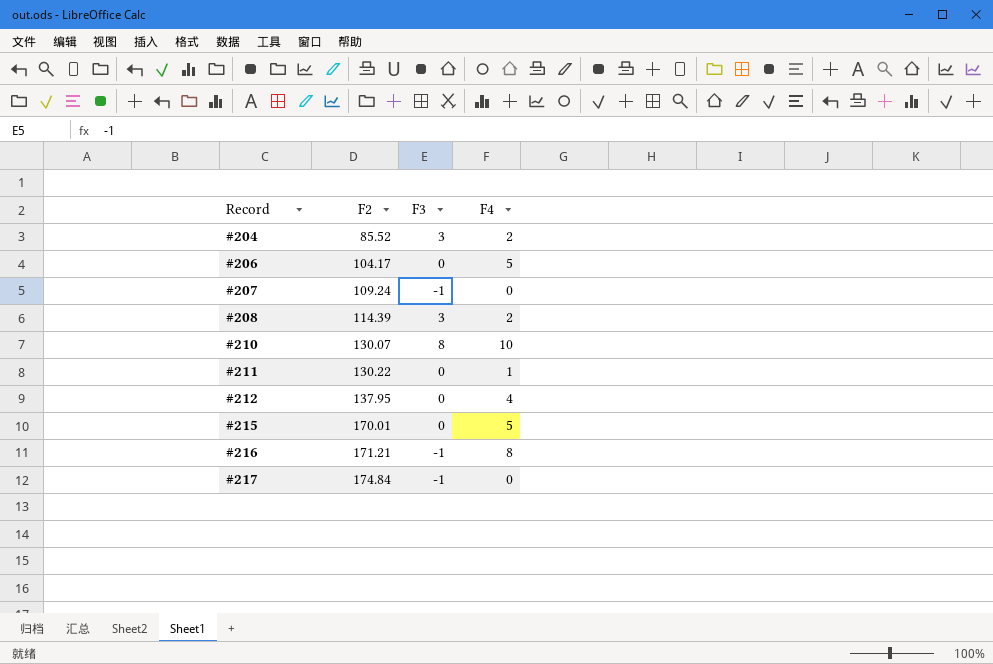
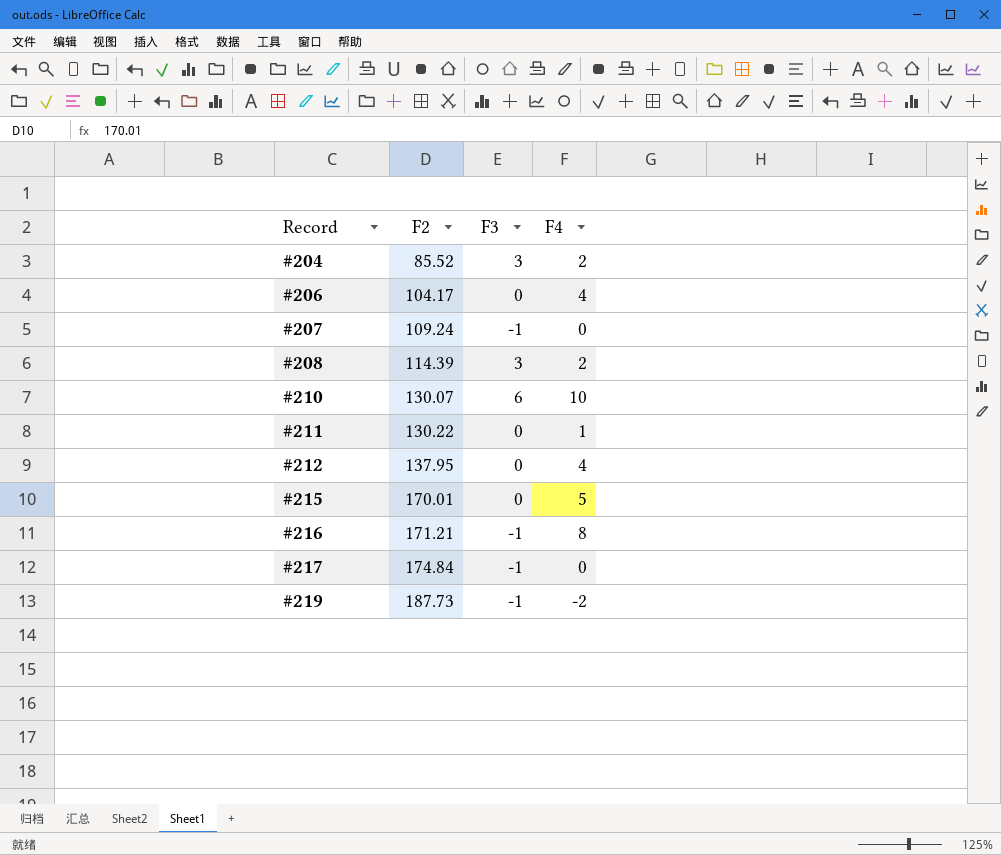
#206 | F4: 5 -> 4
#210 | F3: 8 -> 6
row #219: none -> 187.73 | -1 | -2

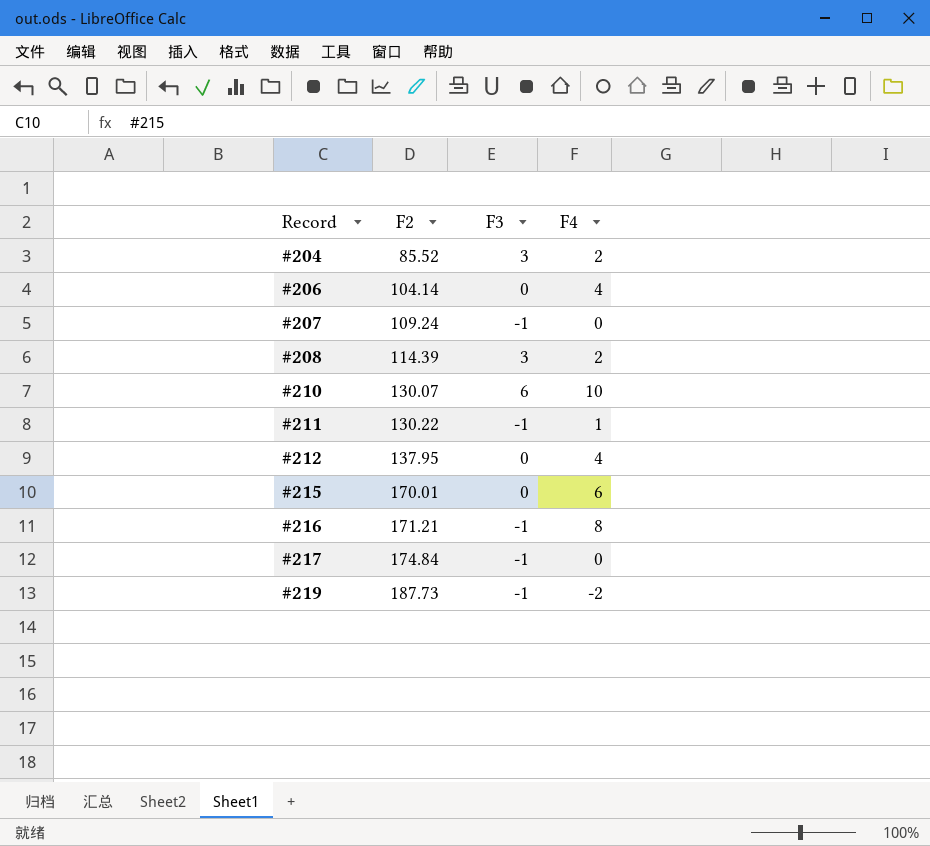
#206 | F2: 104.17 -> 104.14
#211 | F3: 0 -> -1
#215 | F4: 5 -> 6

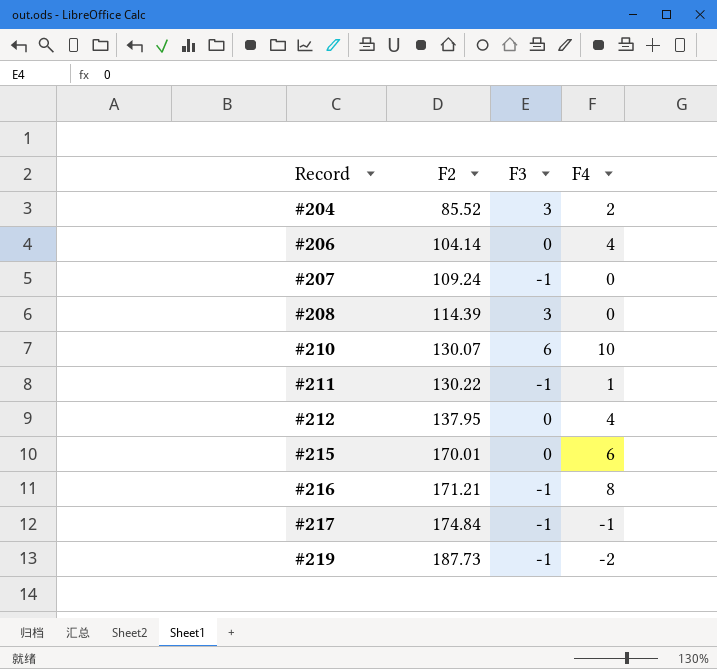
#208 | F4: 2 -> 0
#217 | F4: 0 -> -1

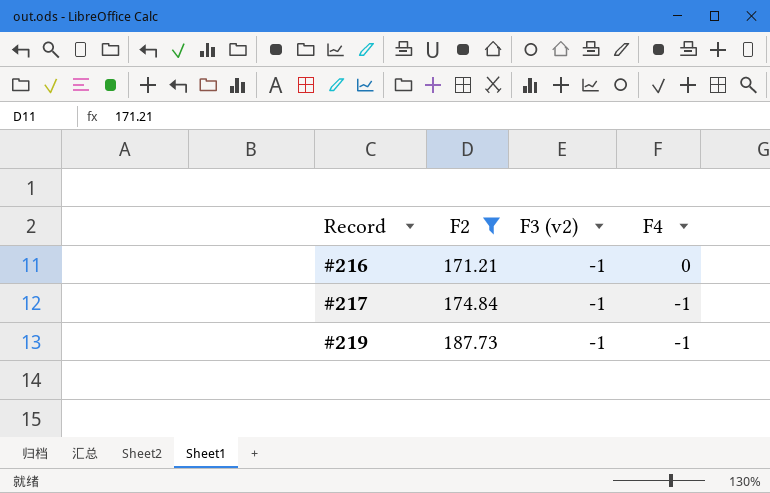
filter: none -> F2 >= 171.21
column name: F3 -> F3 (v2)
#216 | F4: 8 -> 0
#219 | F4: -2 -> -1

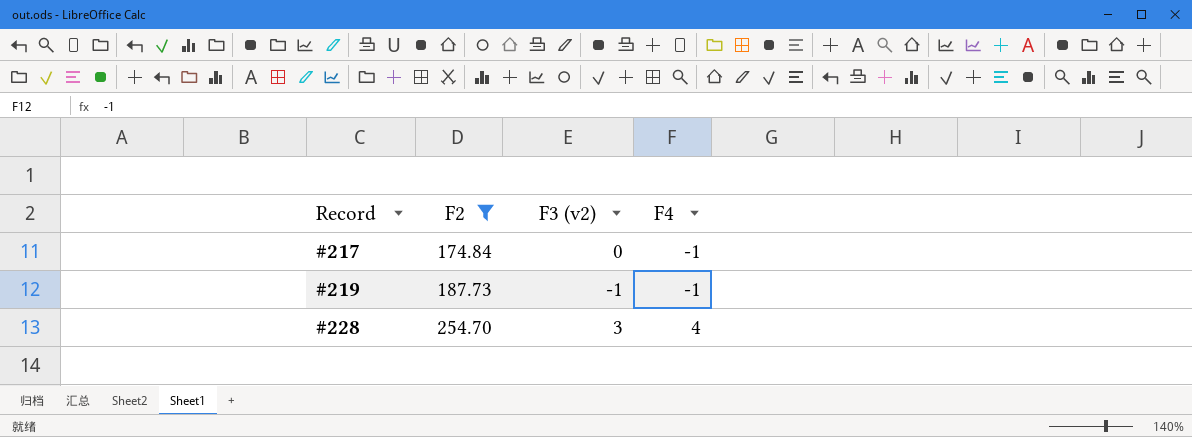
row #216: 171.21 | -1 | 0 -> none
#217 | F3 (v2): -1 -> 0
row #228: none -> 254.70 | 3 | 4

